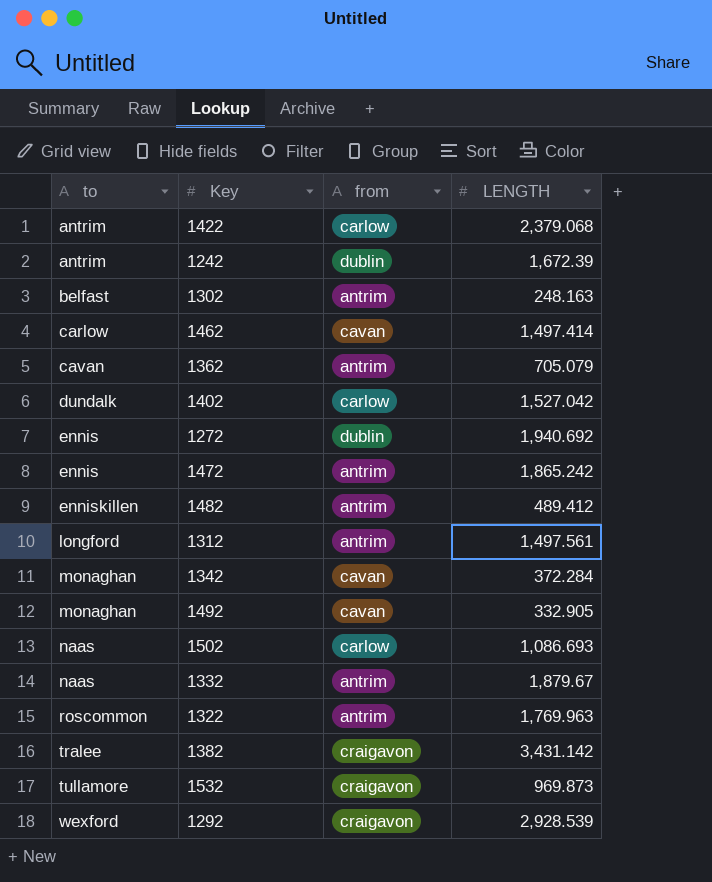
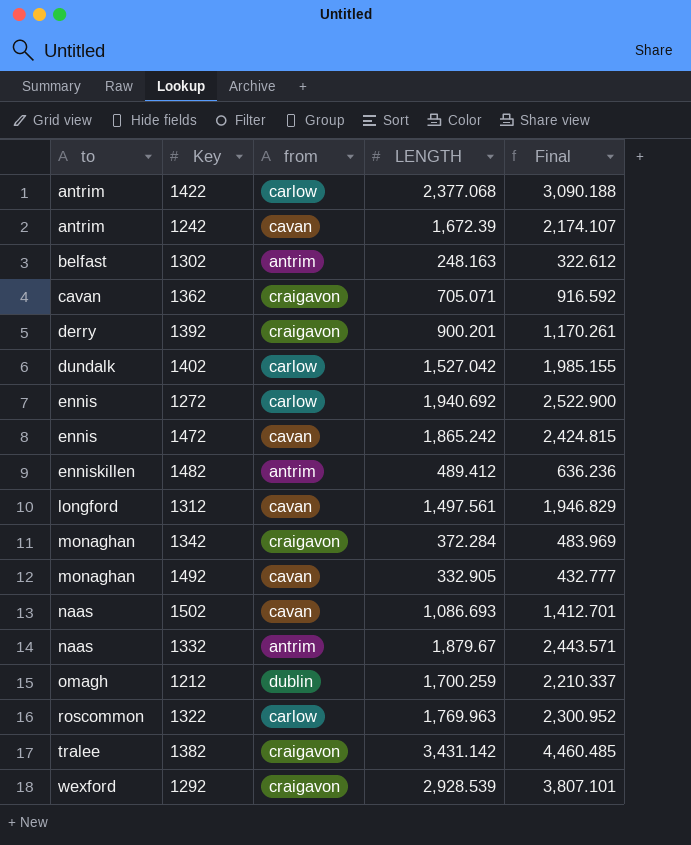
column Final | formula: none -> [LENGTH] * 1.3
row 1462: carlow | cavan | 1,497.414 -> none
row 1532: tullamore | craigavon | 969.873 -> none
1422 | LENGTH: 2,379.068 -> 2,377.068
1242 | from: dublin -> cavan
1362 | from: antrim -> craigavon
1362 | LENGTH: 705.079 -> 705.071
row 1392: none -> derry | craigavon | 900.201 | 1,170.261
1272 | from: dublin -> carlow
1472 | from: antrim -> cavan
1312 | from: antrim -> cavan
1342 | from: cavan -> craigavon
1502 | from: carlow -> cavan
row 1212: none -> omagh | dublin | 1,700.259 | 2,210.337
1322 | from: antrim -> carlow

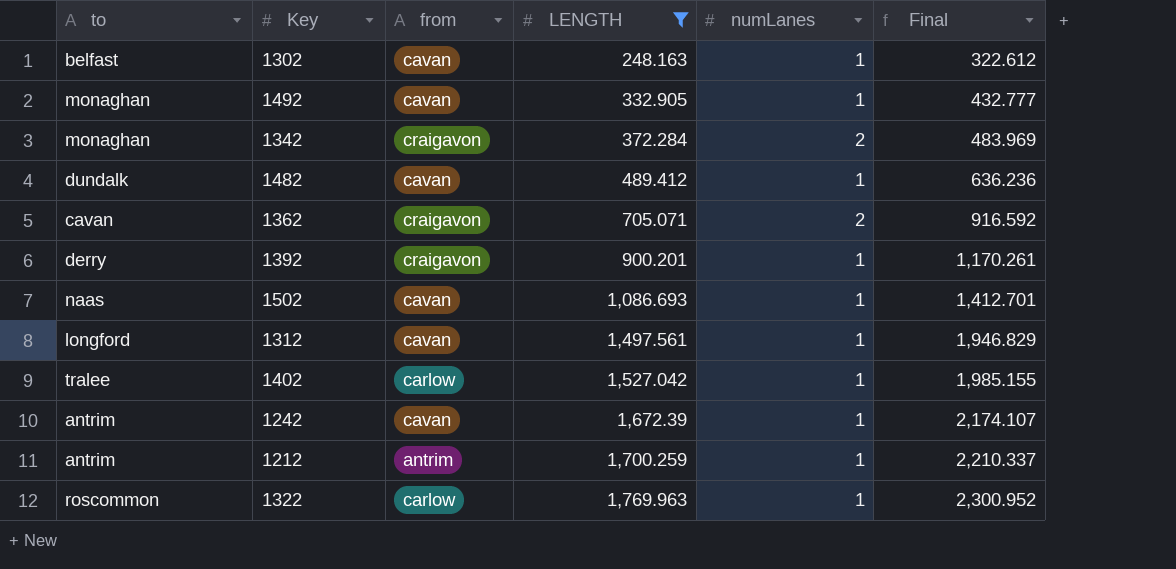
filter: none -> LENGTH <= 1,769.963
row order: to ascending -> LENGTH ascending
column numLanes | position: none -> 5
1302 | from: antrim -> cavan
1482 | to: enniskillen -> dundalk
1482 | from: antrim -> cavan
1402 | to: dundalk -> tralee
1212 | to: omagh -> antrim
1212 | from: dublin -> antrim

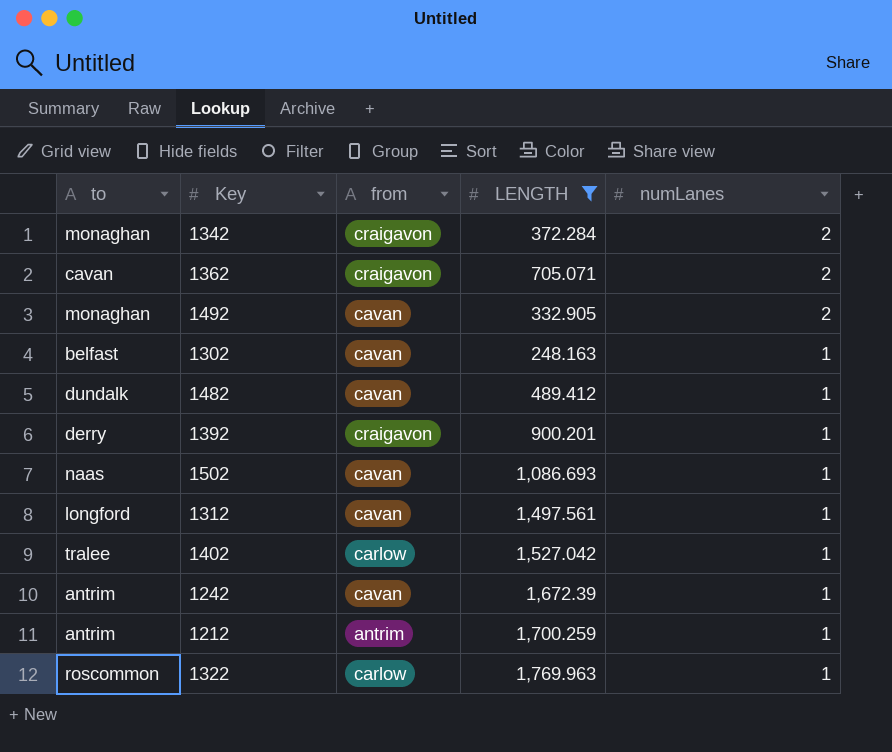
row order: LENGTH ascending -> numLanes descending
column Final | formula: [LENGTH] * 1.3 -> none
1492 | numLanes: 1 -> 2

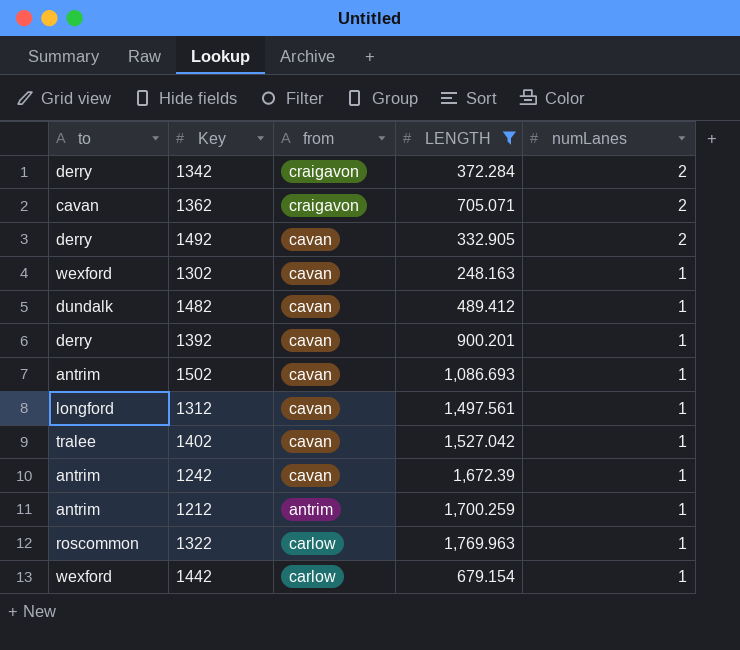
1342 | to: monaghan -> derry
1492 | to: monaghan -> derry
1302 | to: belfast -> wexford
1392 | from: craigavon -> cavan
1502 | to: naas -> antrim
1402 | from: carlow -> cavan
row 1442: none -> wexford | carlow | 679.154 | 1

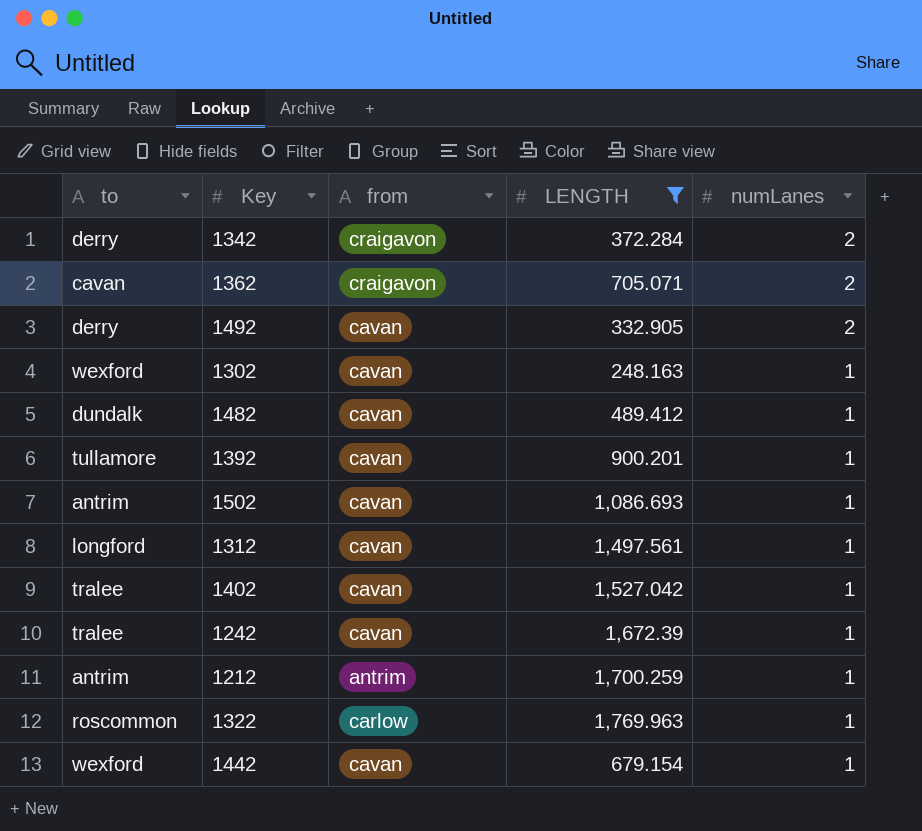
1392 | to: derry -> tullamore
1242 | to: antrim -> tralee
1442 | from: carlow -> cavan

